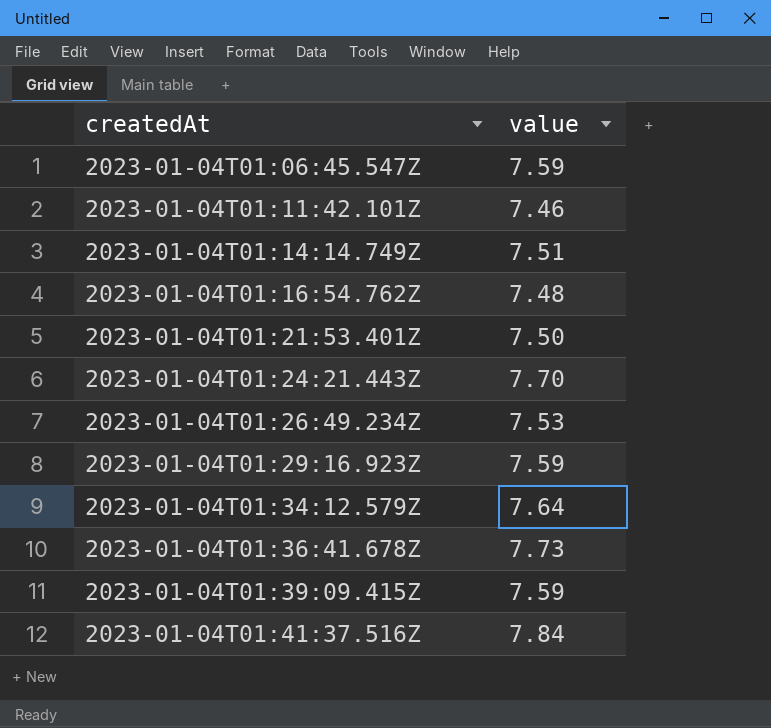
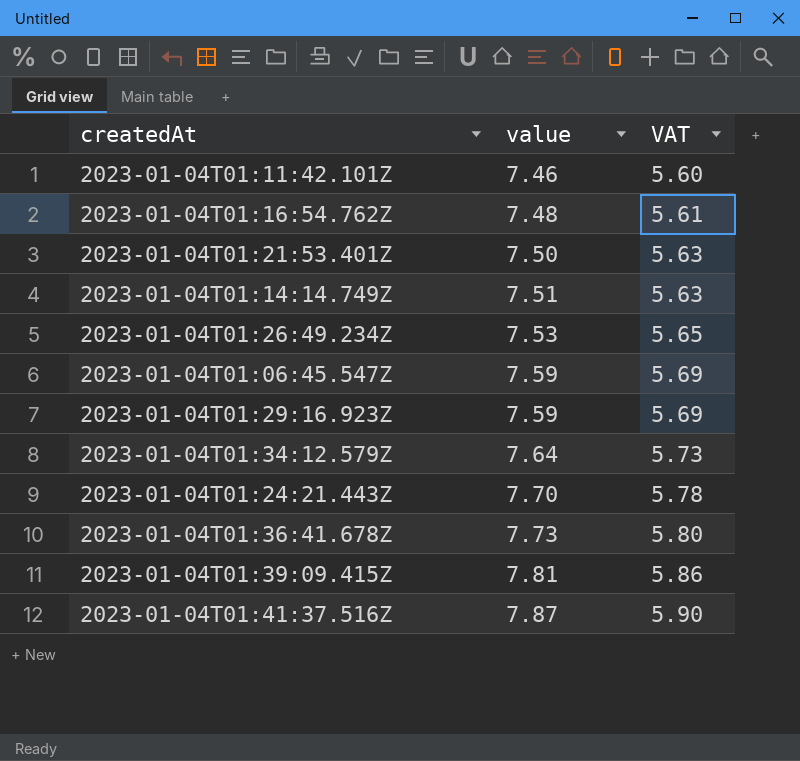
row order: createdAt ascending -> value ascending
column VAT | formula: none -> [value] * 0.75
2023-01-04T01:39:09.415Z | value: 7.59 -> 7.81
2023-01-04T01:41:37.516Z | value: 7.84 -> 7.87

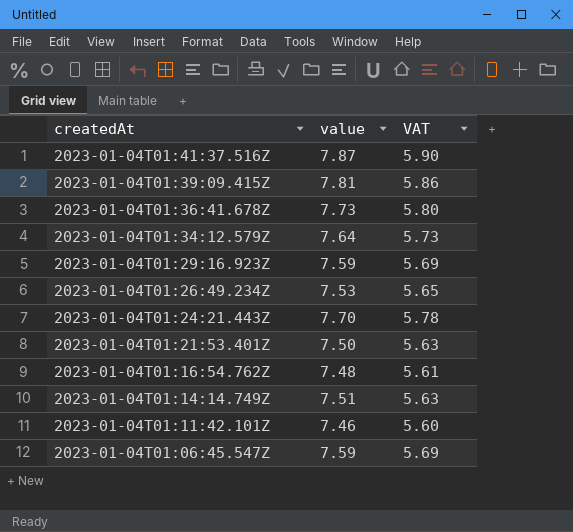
row order: value ascending -> createdAt descending

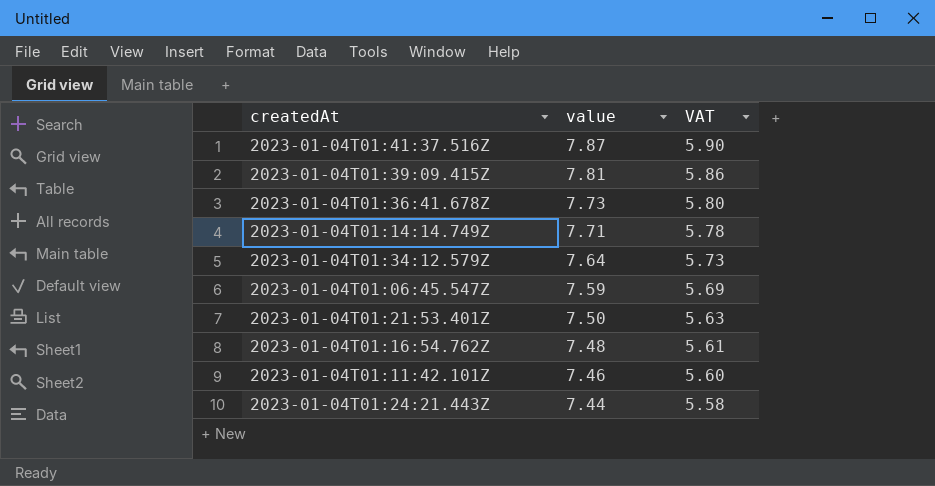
row order: createdAt descending -> value descending
row 2023-01-04T01:29:16.923Z: 7.59 | 5.69 -> none
row 2023-01-04T01:26:49.234Z: 7.53 | 5.65 -> none
2023-01-04T01:14:14.749Z | value: 7.51 -> 7.71
2023-01-04T01:14:14.749Z | VAT: 5.63 -> 5.78
2023-01-04T01:24:21.443Z | value: 7.70 -> 7.44
2023-01-04T01:24:21.443Z | VAT: 5.78 -> 5.58

